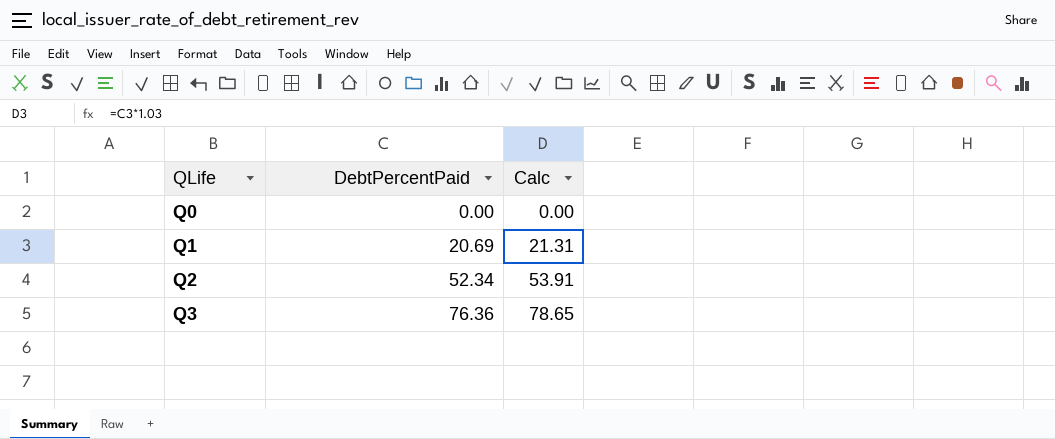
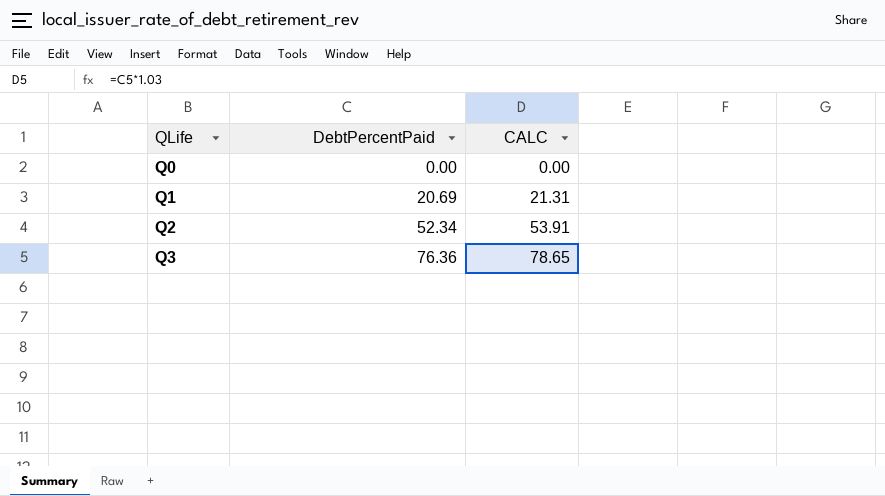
column name: Calc -> CALC

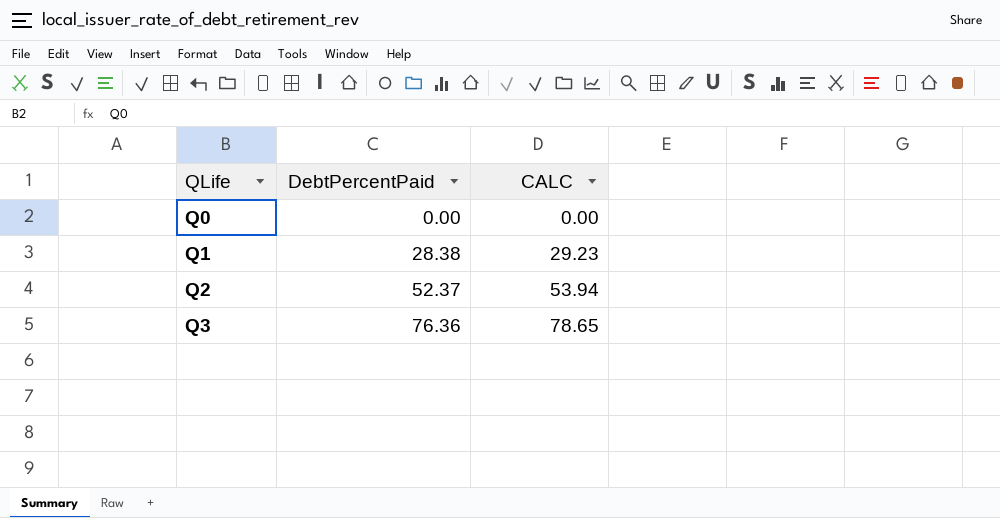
Q1 | DebtPercentPaid: 20.69 -> 28.38
Q1 | CALC: 21.31 -> 29.23
Q2 | DebtPercentPaid: 52.34 -> 52.37
Q2 | CALC: 53.91 -> 53.94

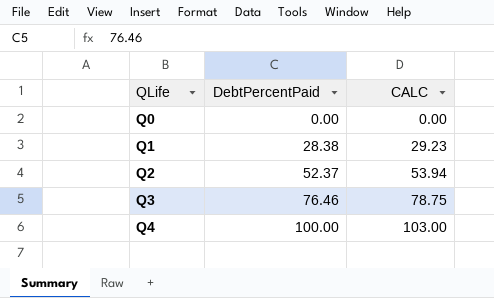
Q3 | DebtPercentPaid: 76.36 -> 76.46
Q3 | CALC: 78.65 -> 78.75
row Q4: none -> 100.00 | 103.00

